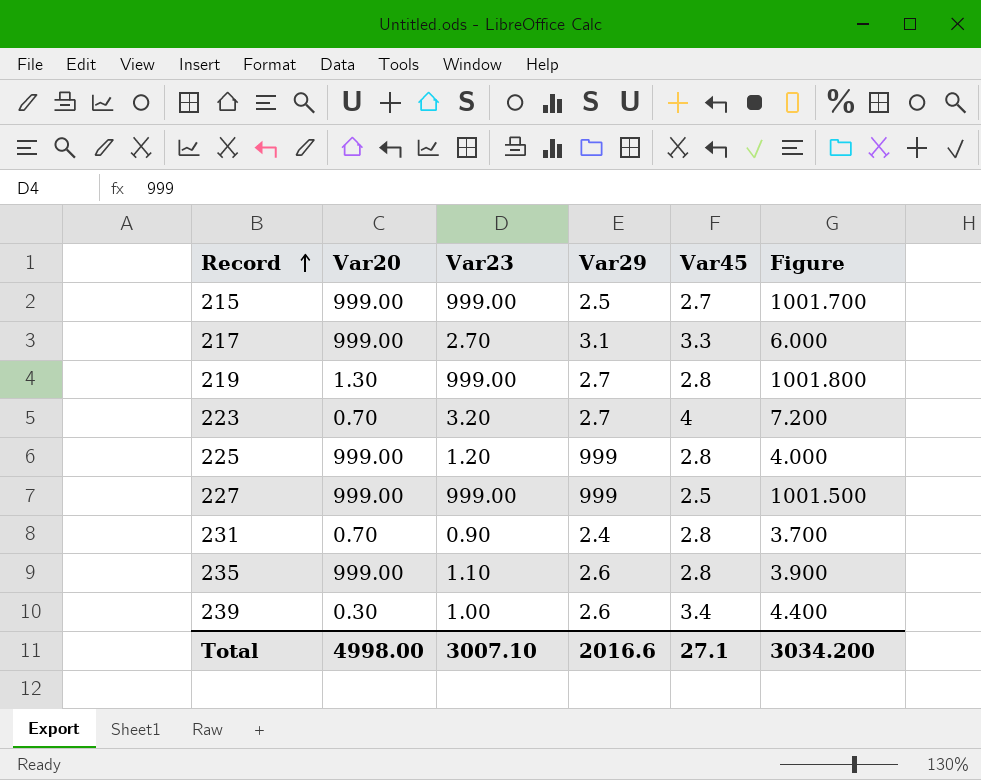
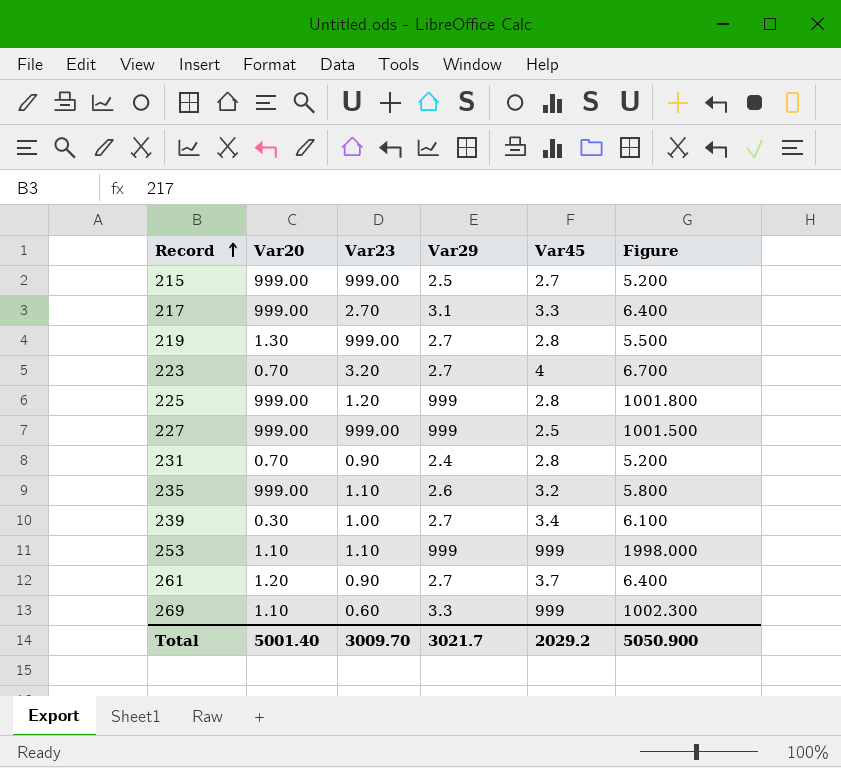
column Figure | formula: [Var23] + [Var45] -> [Var29] + [Var45]
235 | Var45: 2.8 -> 3.2
239 | Var29: 2.6 -> 2.7
row 253: none -> 1.10 | 1.10 | 999 | 999 | 1998.000
row 261: none -> 1.20 | 0.90 | 2.7 | 3.7 | 6.400
row 269: none -> 1.10 | 0.60 | 3.3 | 999 | 1002.300
Total | Var20: 4998.00 -> 5001.40
Total | Var23: 3007.10 -> 3009.70
Total | Var29: 2016.6 -> 3021.7
Total | Var45: 27.1 -> 2029.2
Total | Figure: 3034.200 -> 5050.900

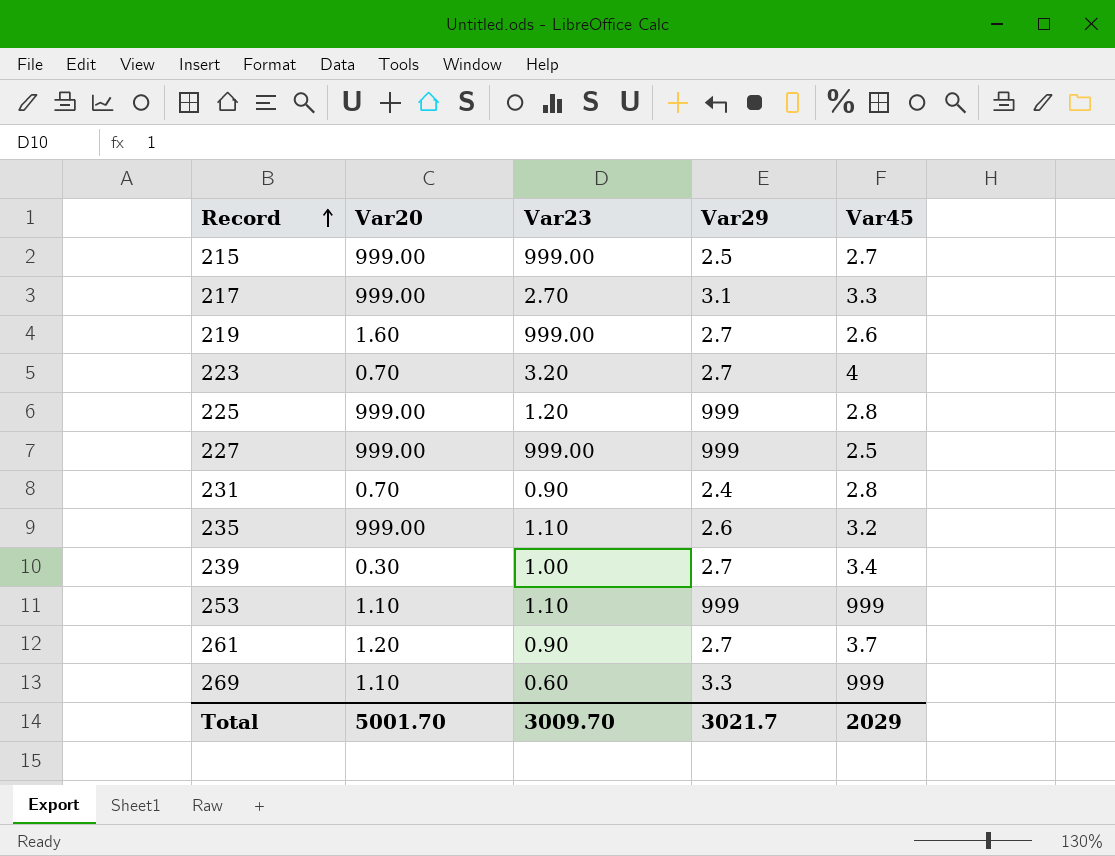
column Figure | formula: [Var29] + [Var45] -> none
219 | Var20: 1.30 -> 1.60
219 | Var45: 2.8 -> 2.6
Total | Var20: 5001.40 -> 5001.70
Total | Var45: 2029.2 -> 2029

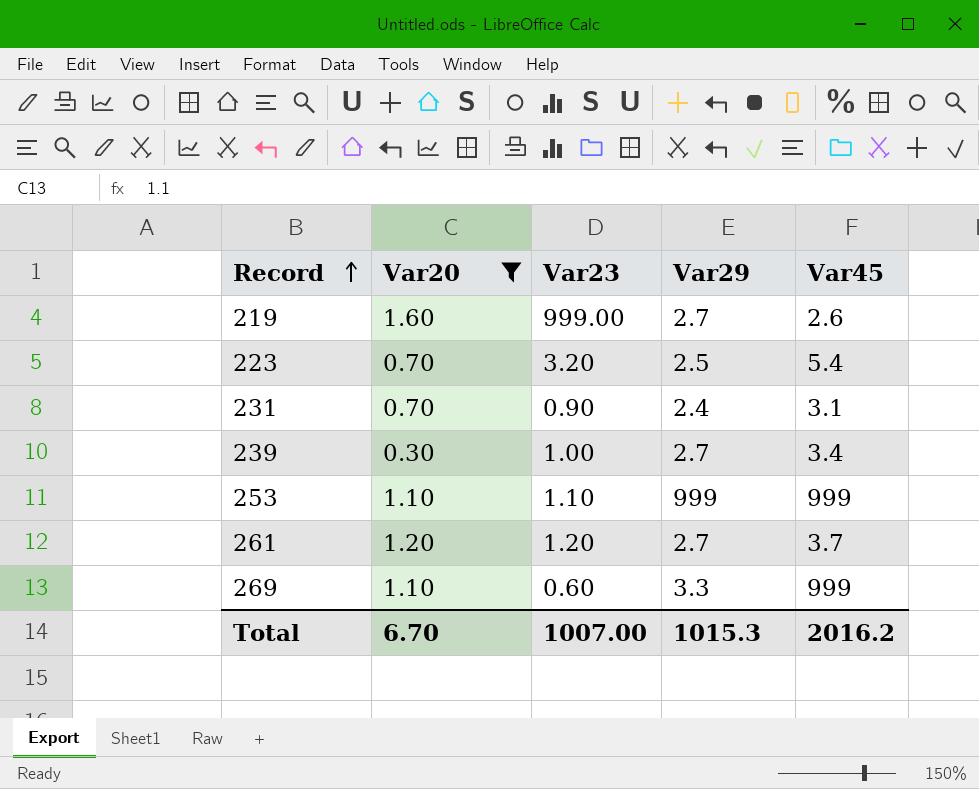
filter: none -> Var20 != 999.00
223 | Var29: 2.7 -> 2.5
223 | Var45: 4 -> 5.4
231 | Var45: 2.8 -> 3.1
261 | Var23: 0.90 -> 1.20
Total | Var20: 5001.70 -> 6.70
Total | Var23: 3009.70 -> 1007.00
Total | Var29: 3021.7 -> 1015.3
Total | Var45: 2029 -> 2016.2

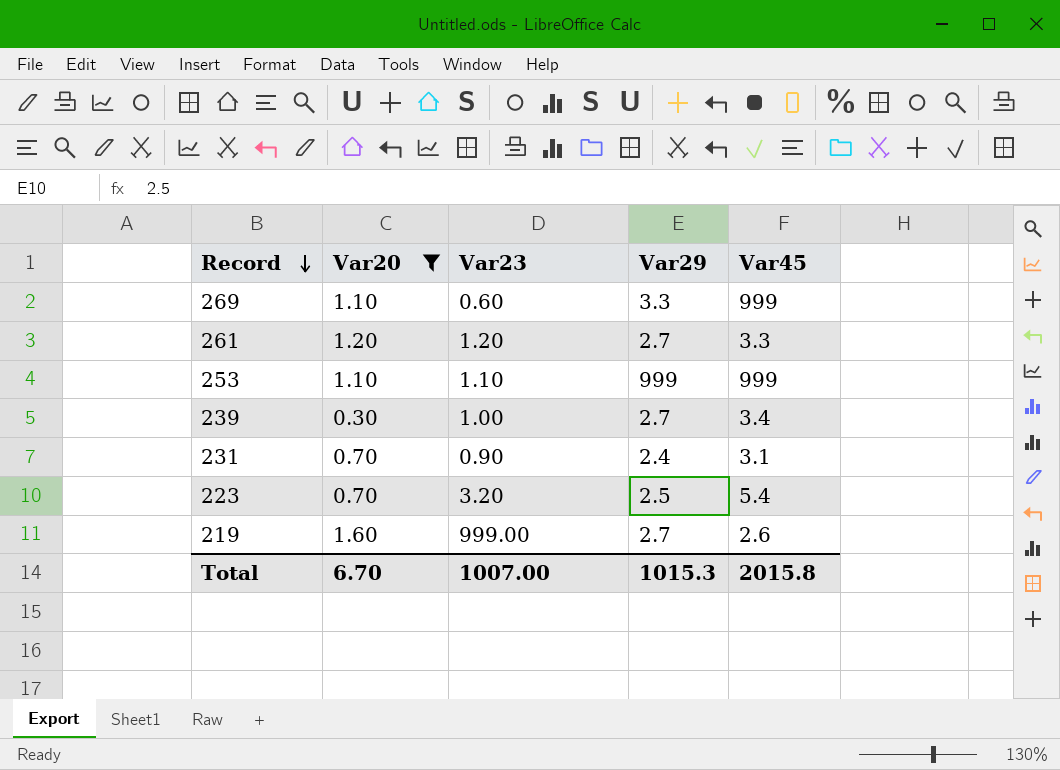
row order: Record ascending -> Record descending
261 | Var45: 3.7 -> 3.3
Total | Var45: 2016.2 -> 2015.8

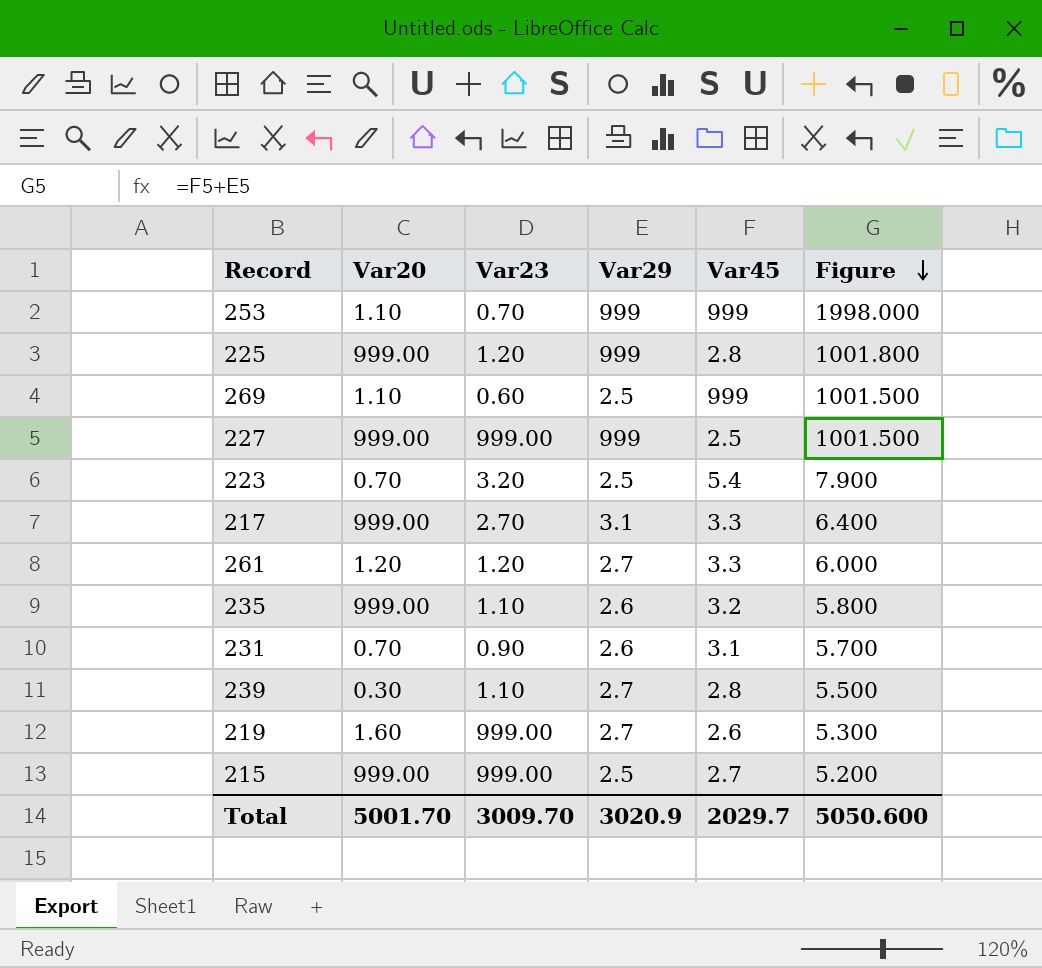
filter: Var20 != 999.00 -> none
row order: Record descending -> Figure descending
column Figure | formula: none -> [Var29] + [Var45]
253 | Var23: 1.10 -> 0.70
269 | Var29: 3.3 -> 2.5
231 | Var29: 2.4 -> 2.6
239 | Var23: 1.00 -> 1.10
239 | Var45: 3.4 -> 2.8
Total | Var20: 6.70 -> 5001.70
Total | Var23: 1007.00 -> 3009.70
Total | Var29: 1015.3 -> 3020.9
Total | Var45: 2015.8 -> 2029.7

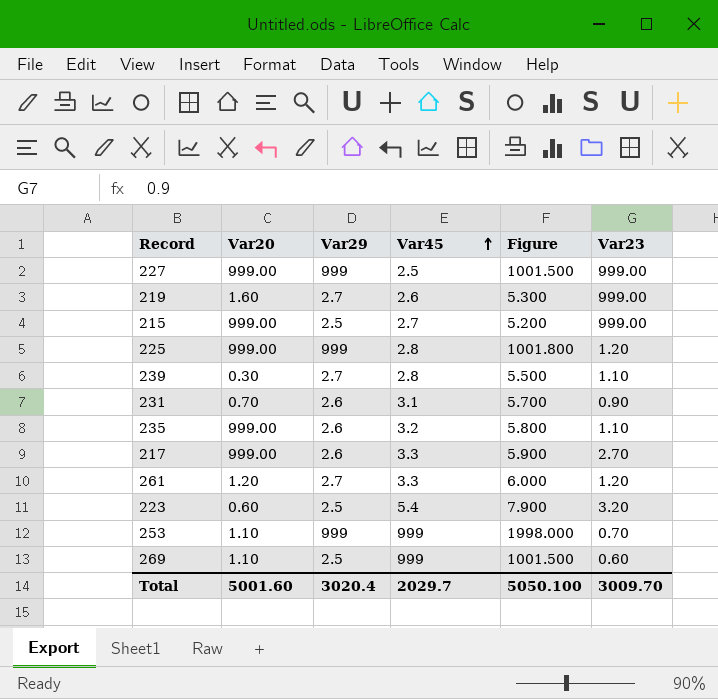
row order: Figure descending -> Var45 ascending
column Var23 | position: 3 -> 6
217 | Var29: 3.1 -> 2.6
217 | Figure: 6.400 -> 5.900
223 | Var20: 0.70 -> 0.60
Total | Var20: 5001.70 -> 5001.60
Total | Var29: 3020.9 -> 3020.4
Total | Figure: 5050.600 -> 5050.100

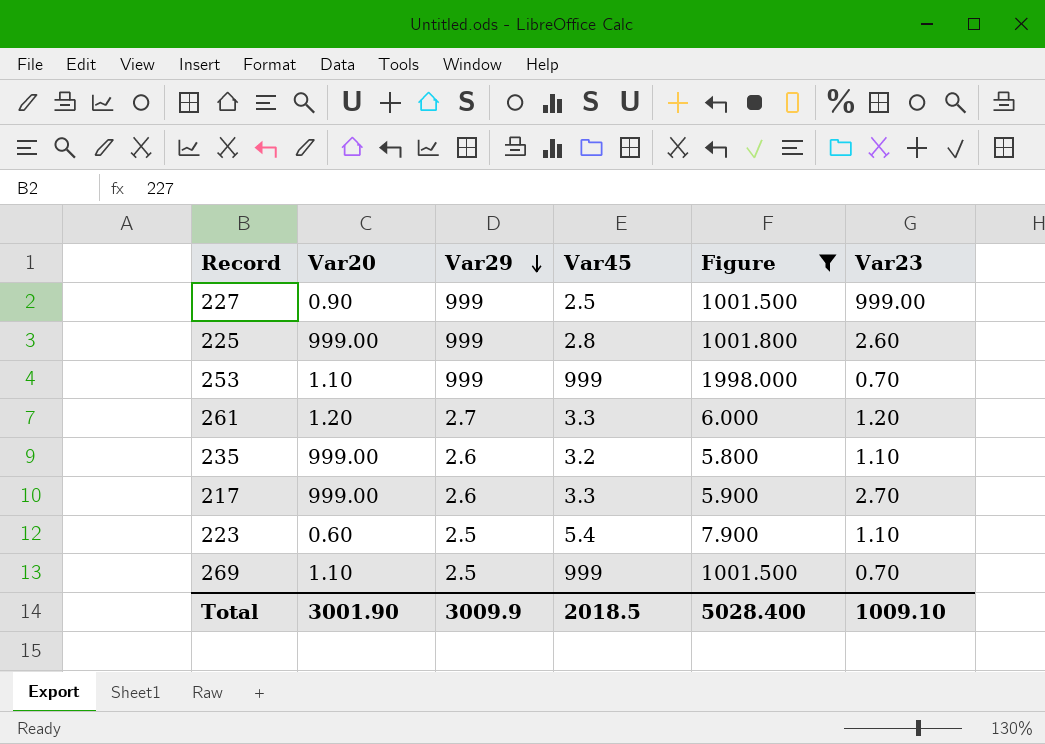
filter: none -> Figure >= 5.800
row order: Var45 ascending -> Var29 descending
227 | Var20: 999.00 -> 0.90
225 | Var23: 1.20 -> 2.60
223 | Var23: 3.20 -> 1.10
269 | Var23: 0.60 -> 0.70
Total | Var20: 5001.60 -> 3001.90
Total | Var29: 3020.4 -> 3009.9
Total | Var45: 2029.7 -> 2018.5
Total | Figure: 5050.100 -> 5028.400
Total | Var23: 3009.70 -> 1009.10

